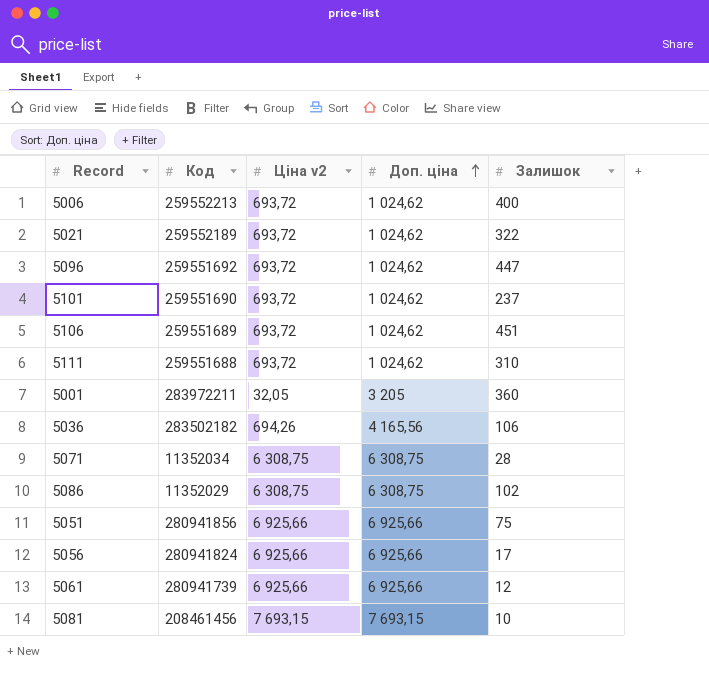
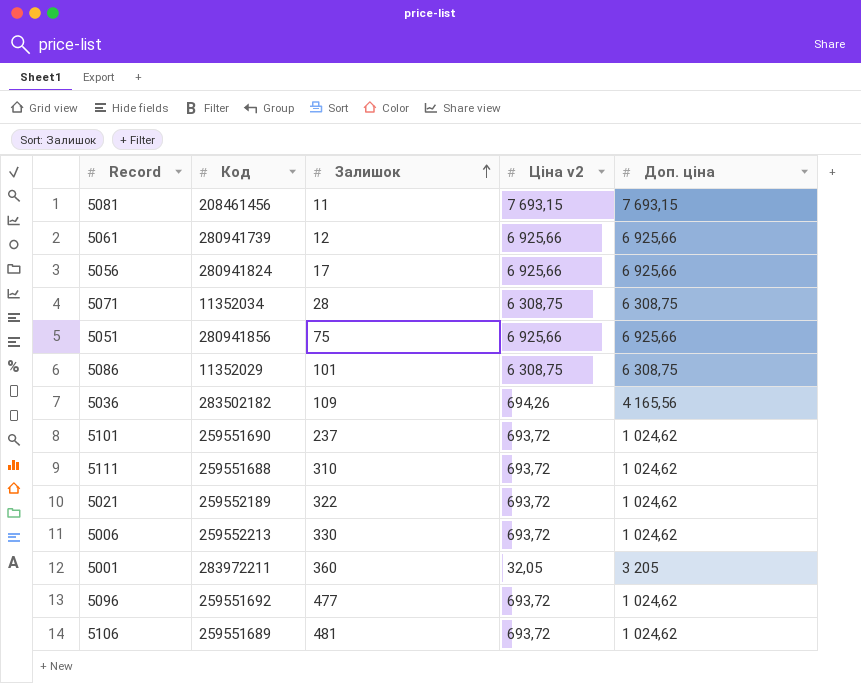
row order: Доп. ціна ascending -> Залишок ascending
column Залишок | position: 5 -> 3
5081 | Залишок: 10 -> 11
5086 | Залишок: 102 -> 101
5036 | Залишок: 106 -> 109
5006 | Залишок: 400 -> 330
5096 | Залишок: 447 -> 477
5106 | Залишок: 451 -> 481

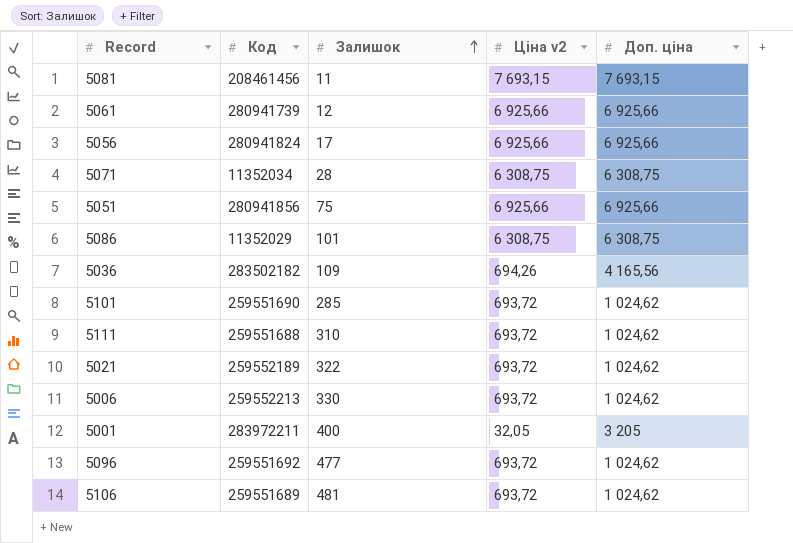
5101 | Залишок: 237 -> 285
5001 | Залишок: 360 -> 400

